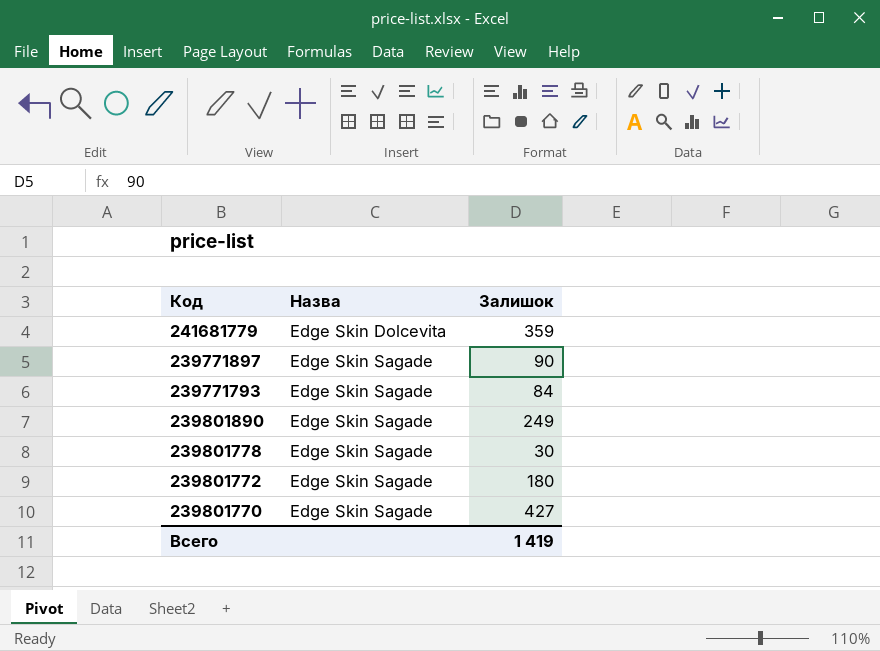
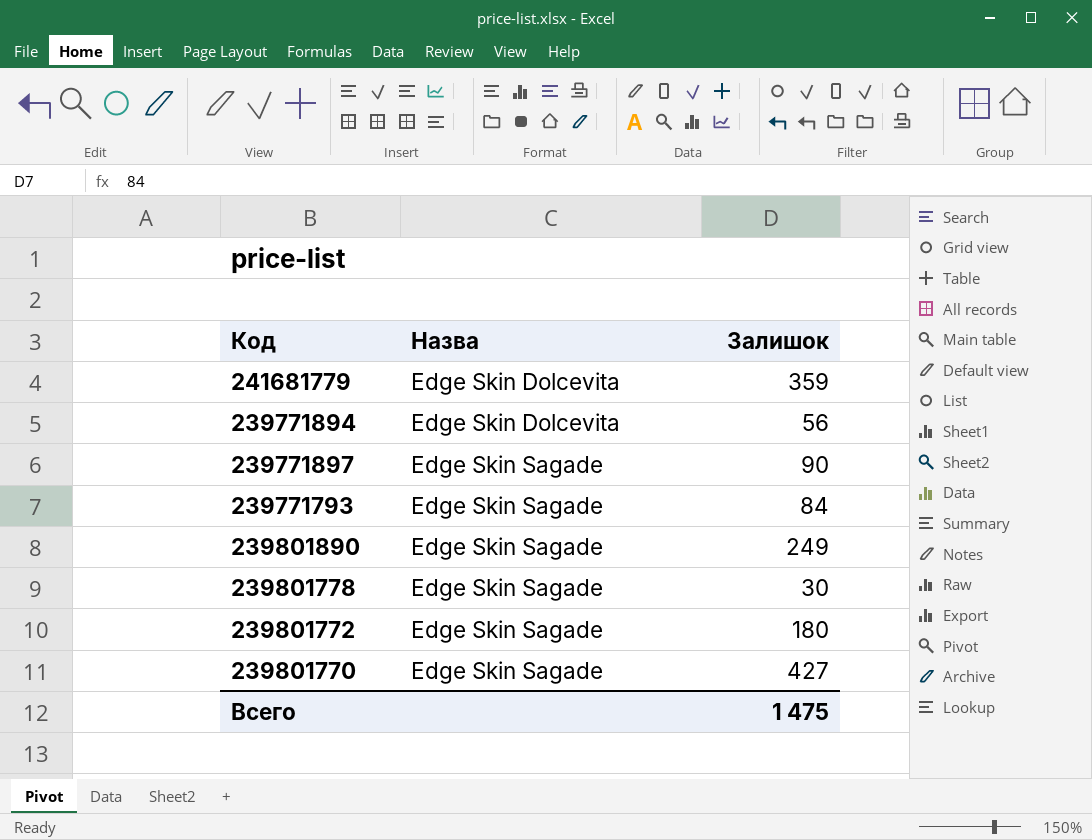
row 239771894: none -> Edge Skin Dolcevita | 56
Всего | Залишок: 1 419 -> 1 475

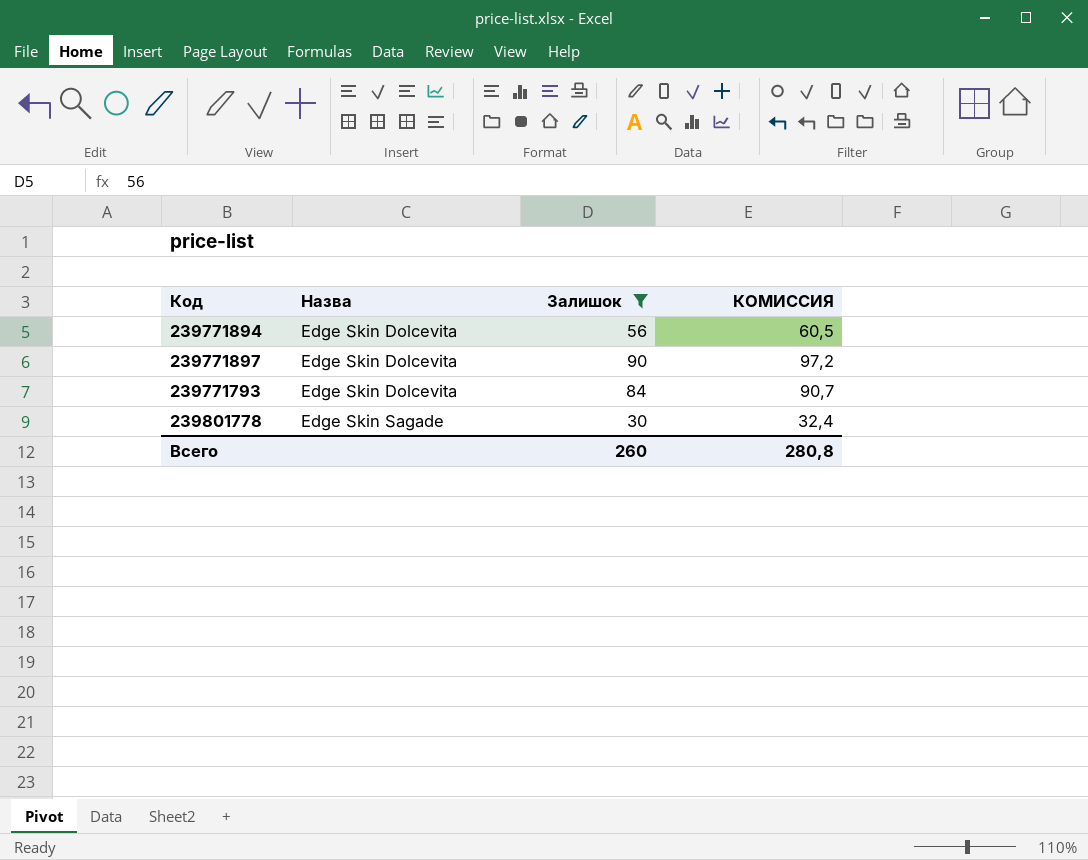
filter: none -> Залишок <= 90
column КОМИССИЯ | formula: none -> [Залишок] * 1,08
239771897 | Назва: Edge Skin Sagade -> Edge Skin Dolcevita
239771793 | Назва: Edge Skin Sagade -> Edge Skin Dolcevita
Всего | Залишок: 1 475 -> 260

